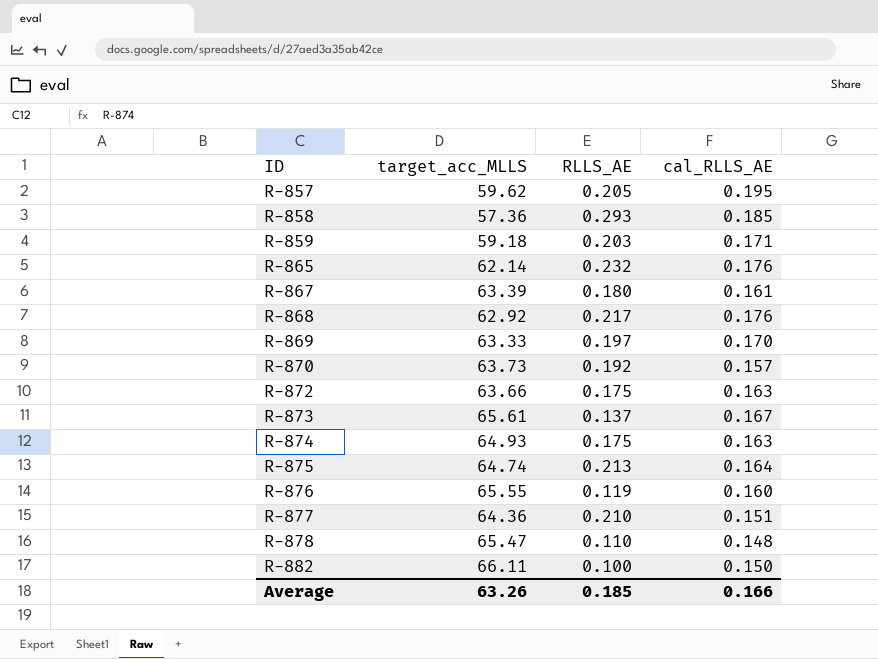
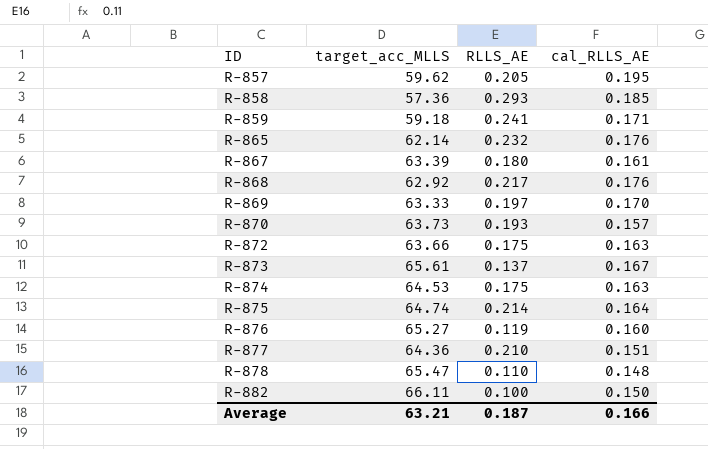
R-859 | RLLS_AE: 0.203 -> 0.241
R-870 | RLLS_AE: 0.192 -> 0.193
R-874 | target_acc_MLLS: 64.93 -> 64.53
R-875 | RLLS_AE: 0.213 -> 0.214
R-876 | target_acc_MLLS: 65.55 -> 65.27
Average | target_acc_MLLS: 63.26 -> 63.21
Average | RLLS_AE: 0.185 -> 0.187

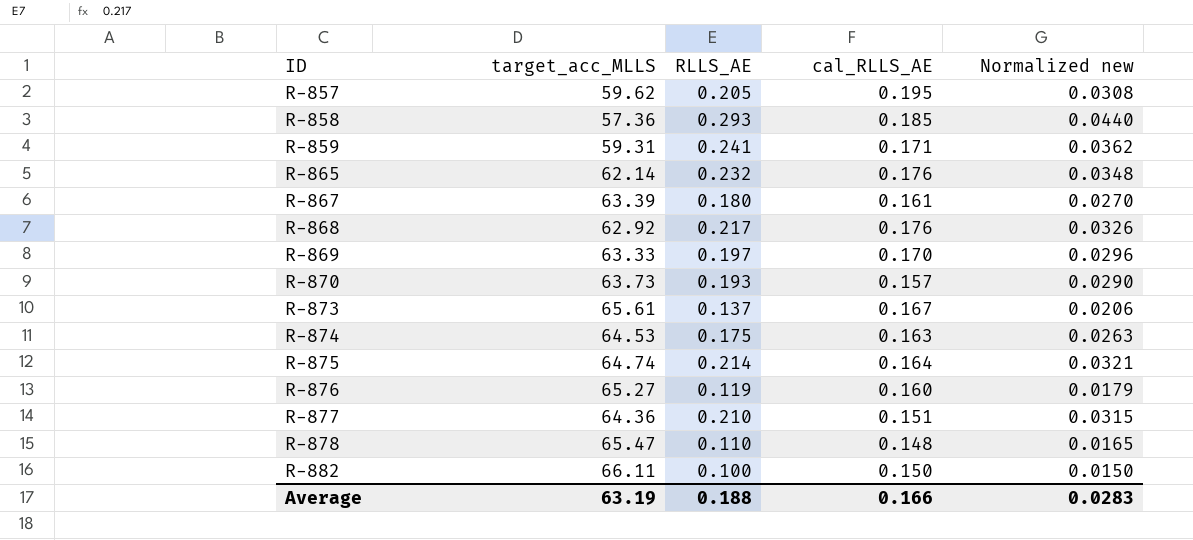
column Normalized new | formula: none -> [RLLS_AE] * 0.15
row R-872: 63.66 | 0.175 | 0.163 -> none
R-859 | target_acc_MLLS: 59.18 -> 59.31
Average | target_acc_MLLS: 63.21 -> 63.19
Average | RLLS_AE: 0.187 -> 0.188

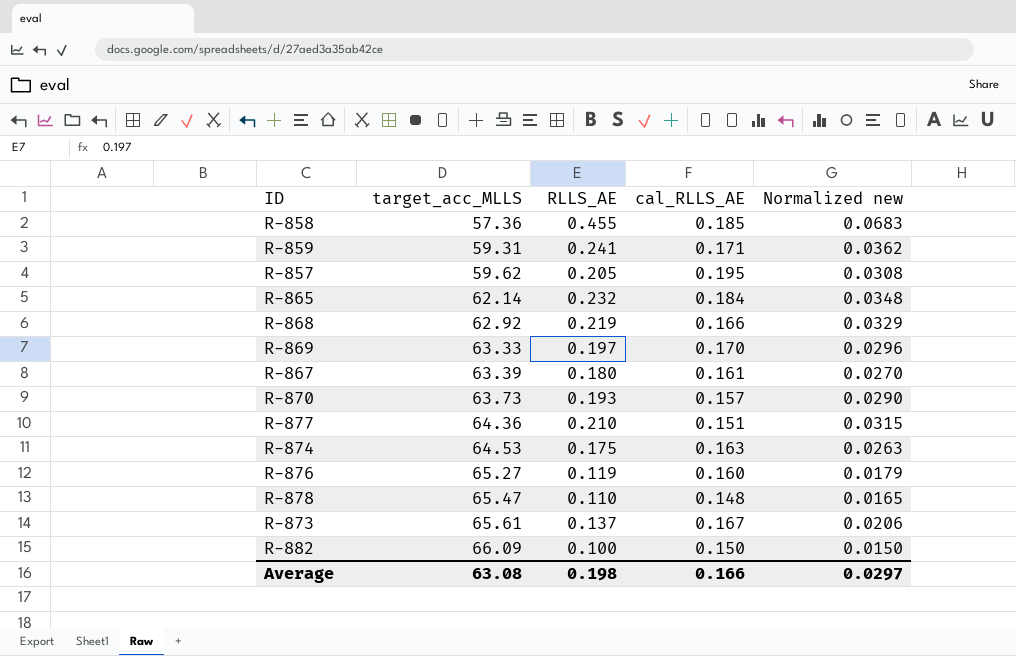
row order: ID ascending -> target_acc_MLLS ascending
row R-875: 64.74 | 0.214 | 0.164 | 0.0321 -> none
R-858 | RLLS_AE: 0.293 -> 0.455
R-858 | Normalized new: 0.0440 -> 0.0683
R-865 | cal_RLLS_AE: 0.176 -> 0.184
R-868 | RLLS_AE: 0.217 -> 0.219
R-868 | cal_RLLS_AE: 0.176 -> 0.166
R-868 | Normalized new: 0.0326 -> 0.0329
R-882 | target_acc_MLLS: 66.11 -> 66.09
Average | target_acc_MLLS: 63.19 -> 63.08
Average | RLLS_AE: 0.188 -> 0.198
Average | Normalized new: 0.0283 -> 0.0297

